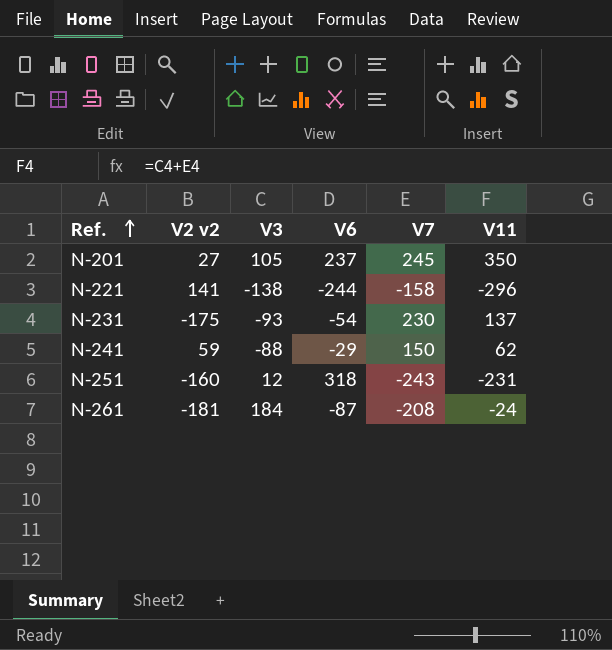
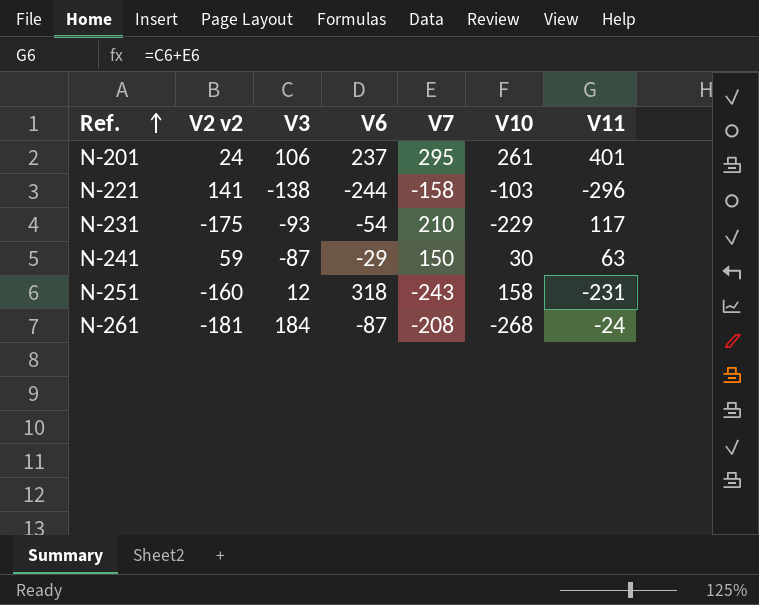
column V10 | formula: none -> [V2 v2] + [V6]
N-201 | V2 v2: 27 -> 24
N-201 | V3: 105 -> 106
N-201 | V7: 245 -> 295
N-201 | V11: 350 -> 401
N-231 | V7: 230 -> 210
N-231 | V11: 137 -> 117
N-241 | V3: -88 -> -87
N-241 | V11: 62 -> 63

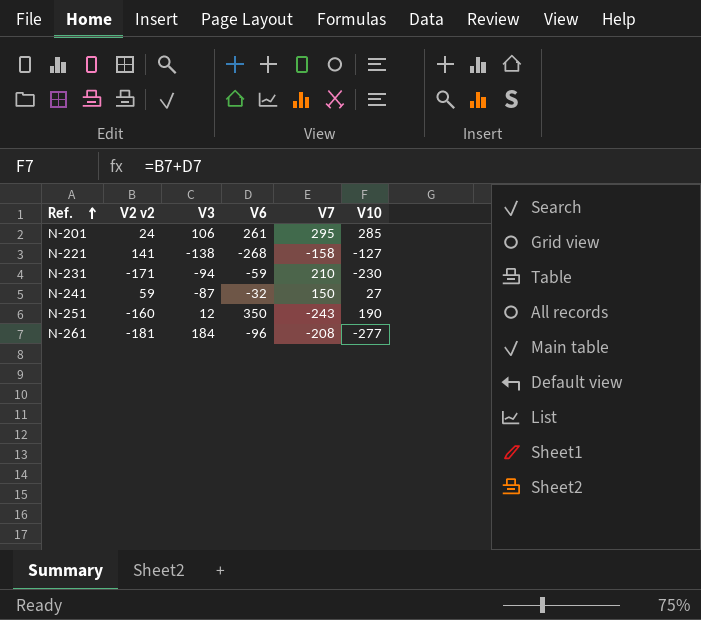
column V11 | formula: [V3] + [V7] -> none
N-201 | V6: 237 -> 261
N-201 | V10: 261 -> 285
N-221 | V6: -244 -> -268
N-221 | V10: -103 -> -127
N-231 | V2 v2: -175 -> -171
N-231 | V3: -93 -> -94
N-231 | V6: -54 -> -59
N-231 | V10: -229 -> -230
N-241 | V6: -29 -> -32
N-241 | V10: 30 -> 27
N-251 | V6: 318 -> 350
N-251 | V10: 158 -> 190
N-261 | V6: -87 -> -96
N-261 | V10: -268 -> -277

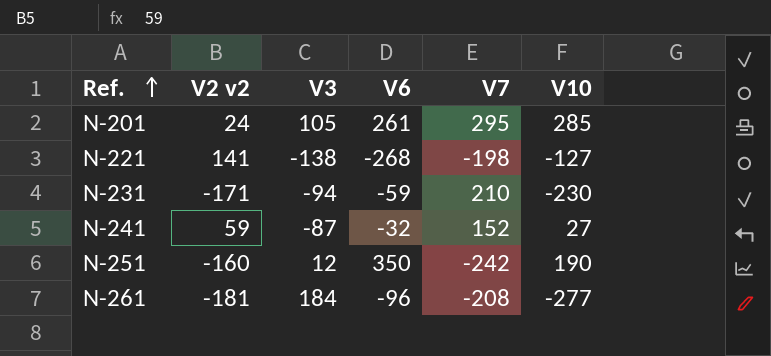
N-201 | V3: 106 -> 105
N-221 | V7: -158 -> -198
N-241 | V7: 150 -> 152
N-251 | V7: -243 -> -242

